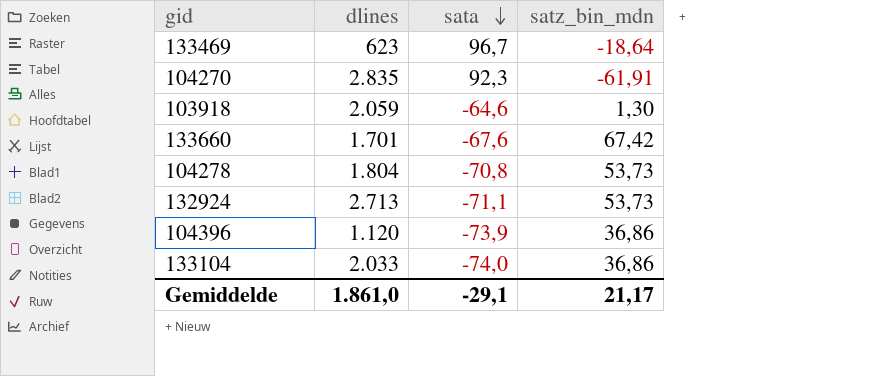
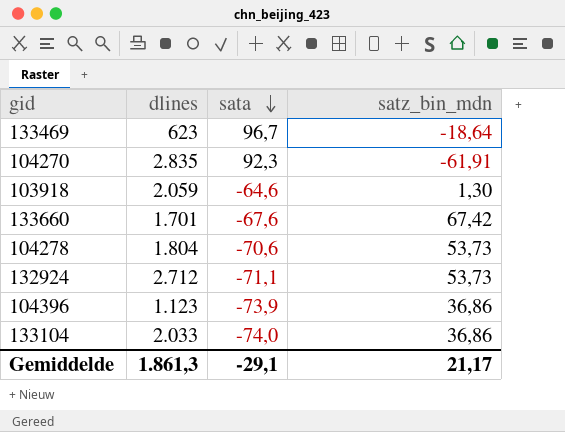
104278 | sata: -70,8 -> -70,6
132924 | dlines: 2.713 -> 2.712
104396 | dlines: 1.120 -> 1.123
Gemiddelde | dlines: 1.861,0 -> 1.861,3

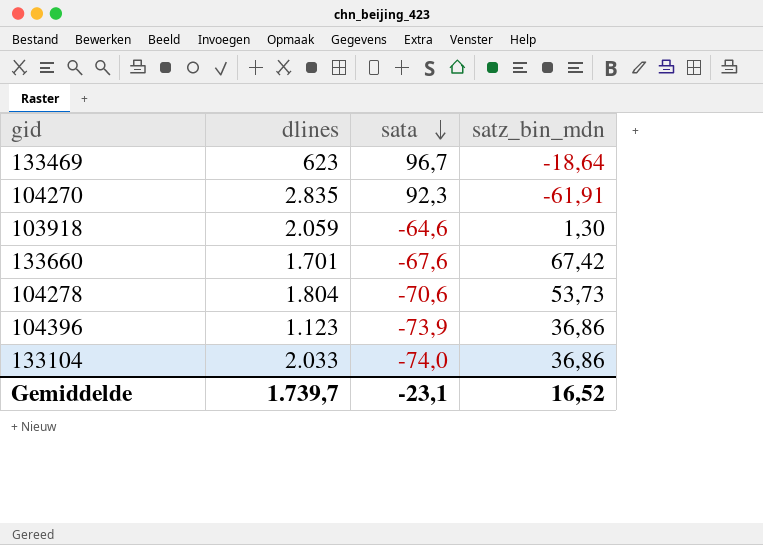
row 132924: 2.712 | -71,1 | 53,73 -> none
Gemiddelde | dlines: 1.861,3 -> 1.739,7
Gemiddelde | sata: -29,1 -> -23,1
Gemiddelde | satz_bin_mdn: 21,17 -> 16,52

